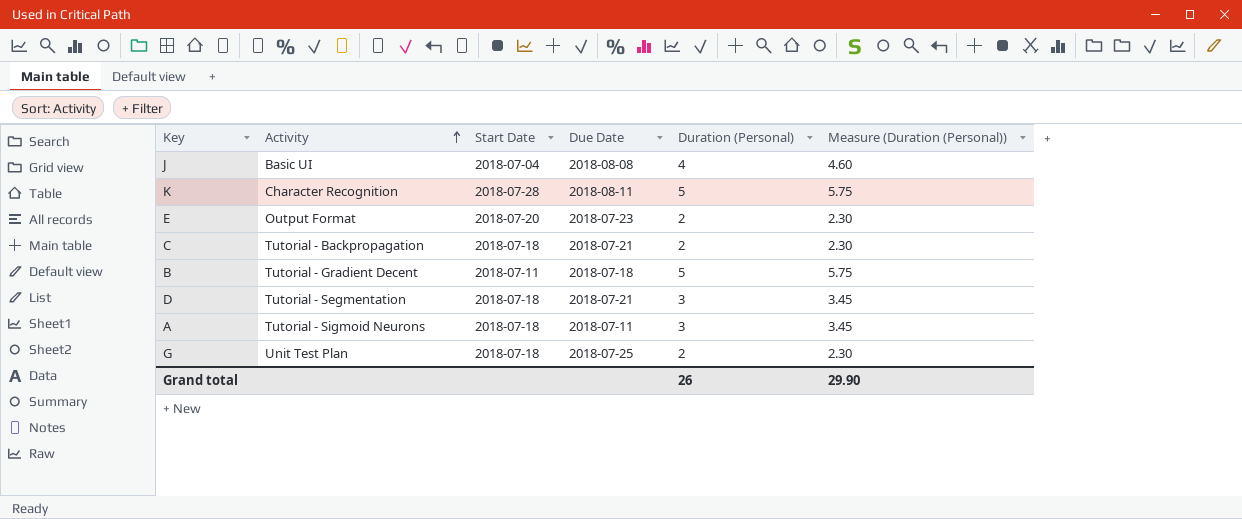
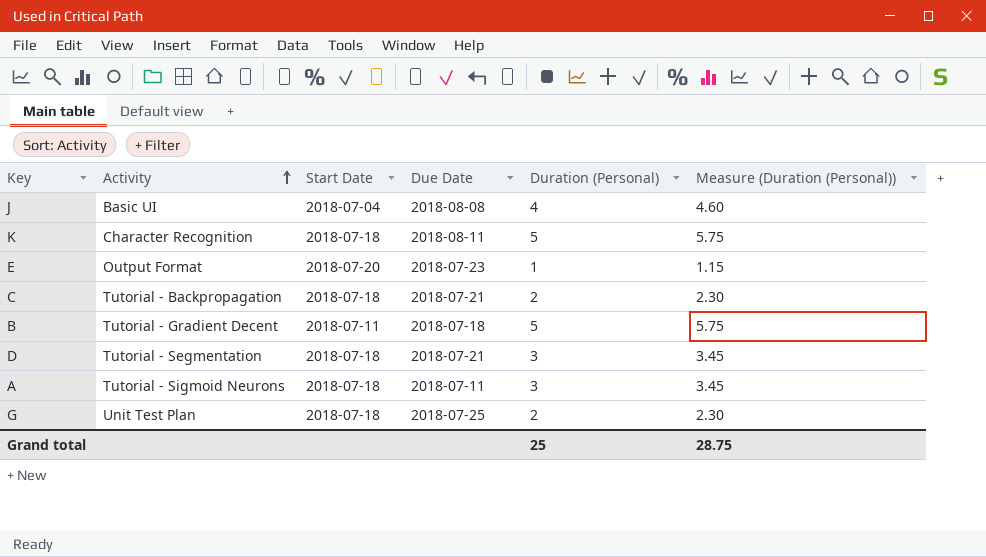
K | Start Date: 2018-07-28 -> 2018-07-18
E | Duration (Personal): 2 -> 1
E | Measure (Duration (Personal)): 2.30 -> 1.15
Grand total | Duration (Personal): 26 -> 25
Grand total | Measure (Duration (Personal)): 29.90 -> 28.75

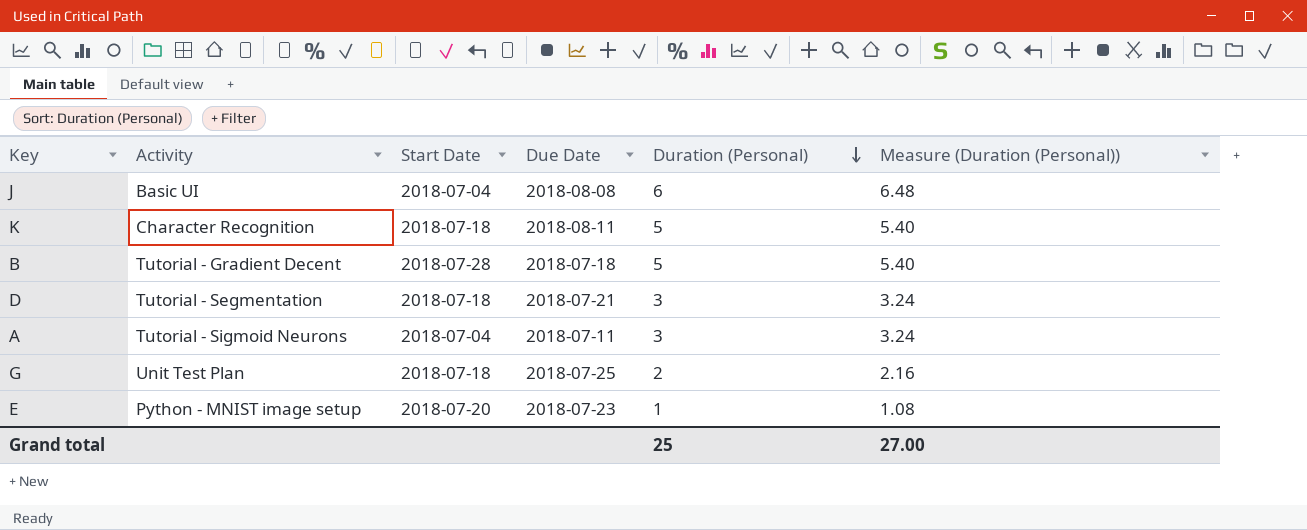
row order: Activity ascending -> Duration (Personal) descending
column Measure (Duration (Personal)) | formula: [Duration (Personal)] * 1.15 -> [Duration (Personal)] * 1.08
row C: Tutorial - Backpropagation | 2018-07-18 | 2018-07-21 | 2 | 2.30 -> none
J | Duration (Personal): 4 -> 6
B | Start Date: 2018-07-11 -> 2018-07-28
A | Start Date: 2018-07-18 -> 2018-07-04
E | Activity: Output Format -> Python - MNIST image setup
Grand total | Measure (Duration (Personal)): 28.75 -> 27.00

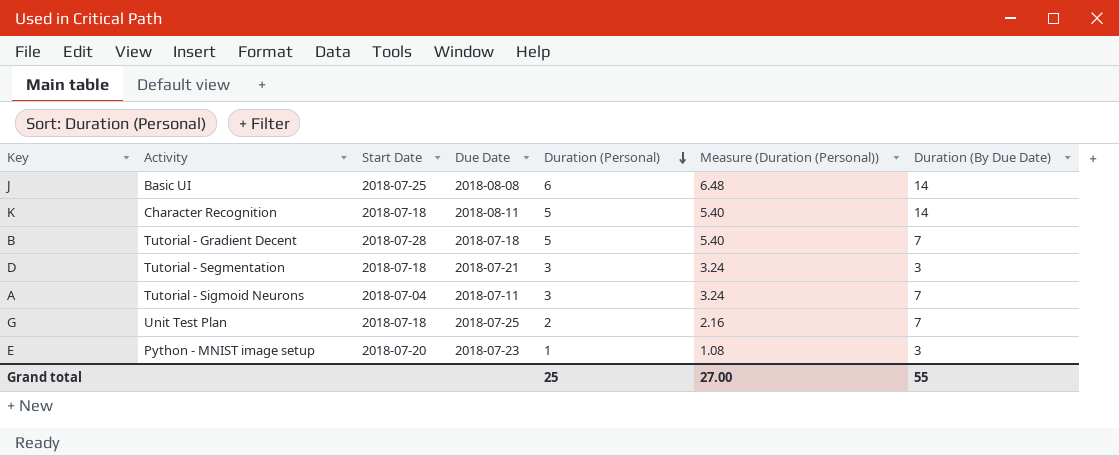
column Duration (By Due Date) | position: none -> 7
J | Start Date: 2018-07-04 -> 2018-07-25

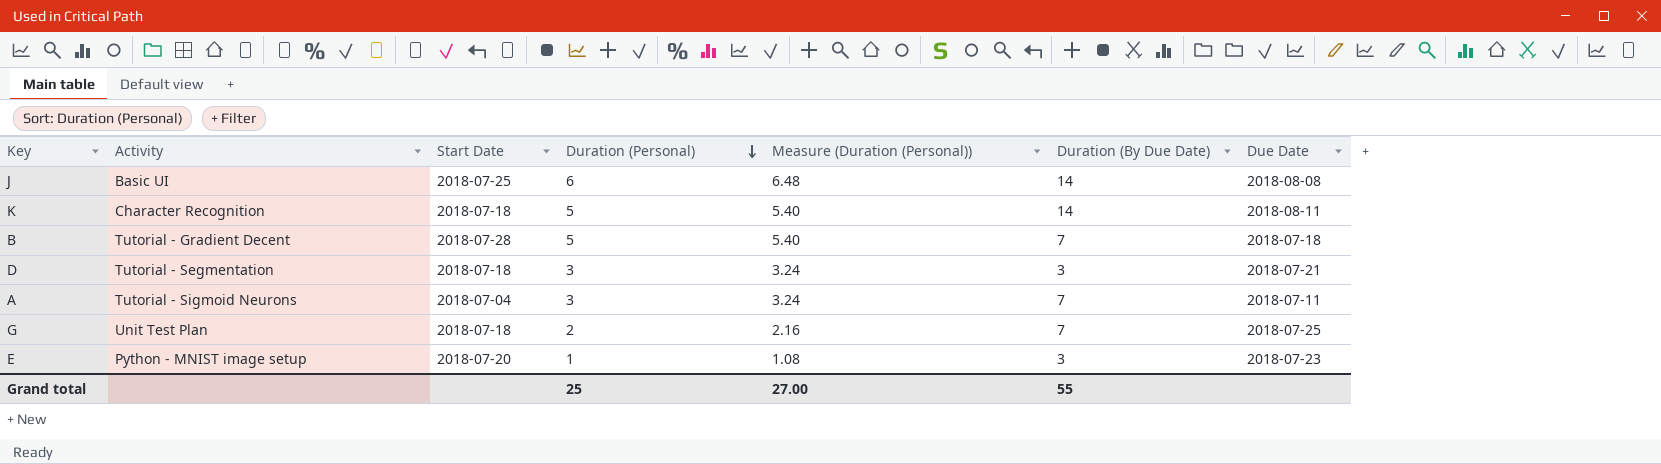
column Due Date | position: 4 -> 7

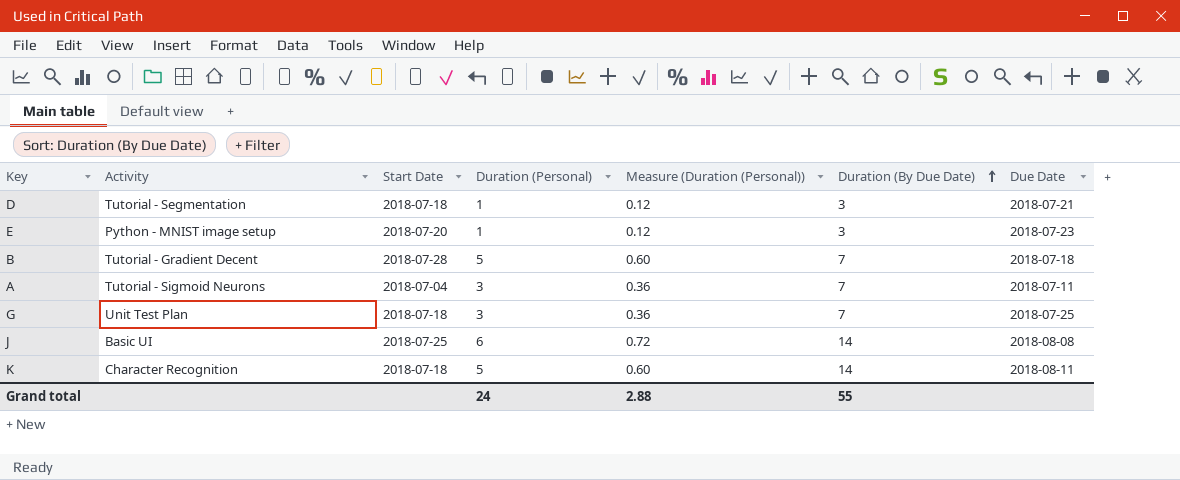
row order: Duration (Personal) descending -> Duration (By Due Date) ascending
column Measure (Duration (Personal)) | formula: [Duration (Personal)] * 1.08 -> [Duration (Personal)] * 0.12
D | Duration (Personal): 3 -> 1
G | Duration (Personal): 2 -> 3
Grand total | Duration (Personal): 25 -> 24
Grand total | Measure (Duration (Personal)): 27.00 -> 2.88

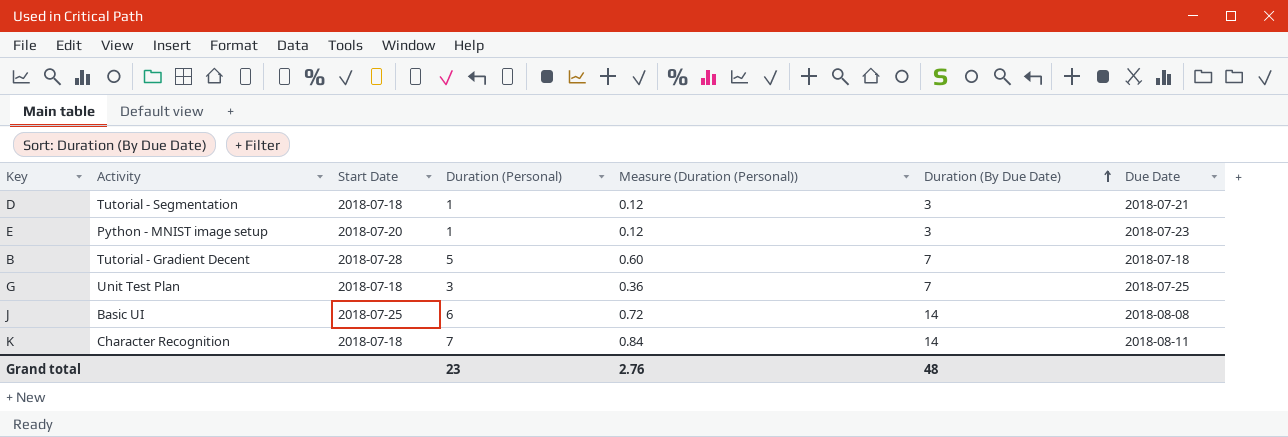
row A: Tutorial - Sigmoid Neurons | 2018-07-04 | 3 | 0.36 | 7 | 2018-07-11 -> none
K | Duration (Personal): 5 -> 7
K | Measure (Duration (Personal)): 0.60 -> 0.84
Grand total | Duration (Personal): 24 -> 23
Grand total | Measure (Duration (Personal)): 2.88 -> 2.76
Grand total | Duration (By Due Date): 55 -> 48

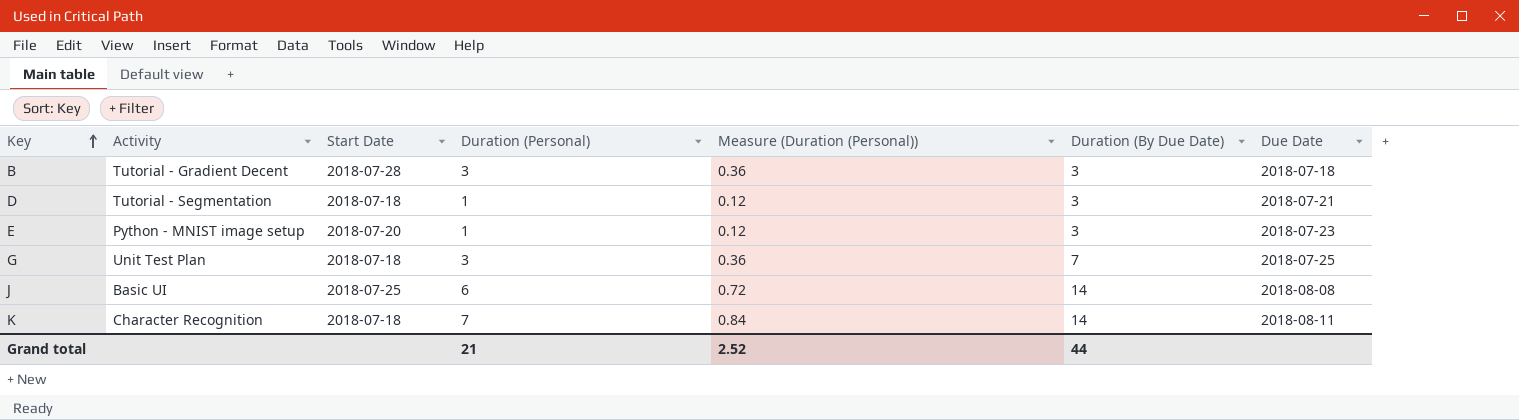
row order: Duration (By Due Date) ascending -> Key ascending
B | Duration (Personal): 5 -> 3
B | Measure (Duration (Personal)): 0.60 -> 0.36
B | Duration (By Due Date): 7 -> 3
Grand total | Duration (Personal): 23 -> 21
Grand total | Measure (Duration (Personal)): 2.76 -> 2.52
Grand total | Duration (By Due Date): 48 -> 44

